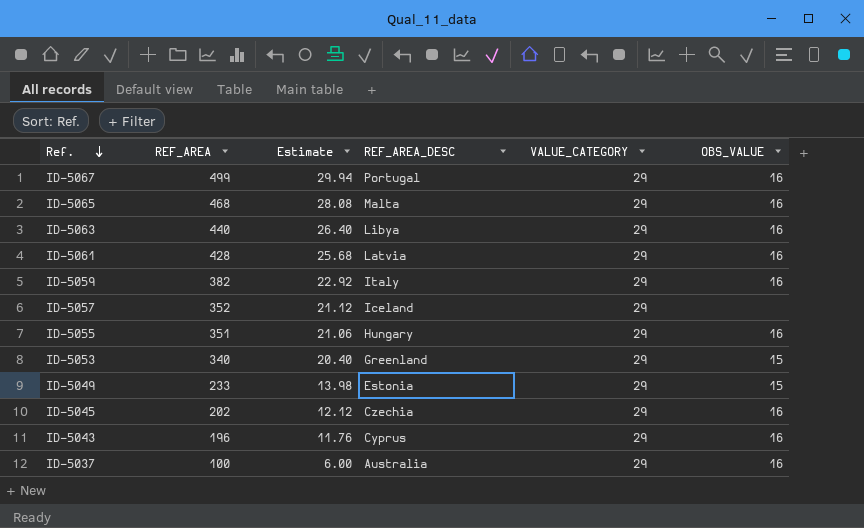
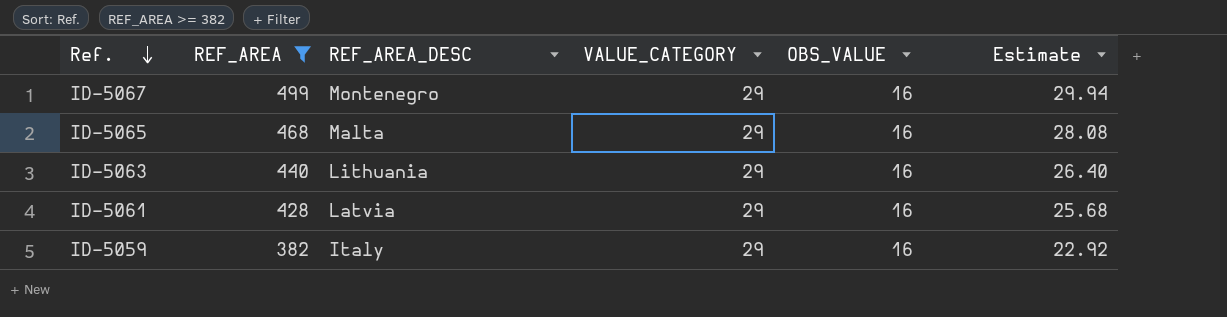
filter: none -> REF_AREA >= 382
column Estimate | position: 3 -> 6
ID-5067 | REF_AREA_DESC: Portugal -> Montenegro
ID-5063 | REF_AREA_DESC: Libya -> Lithuania

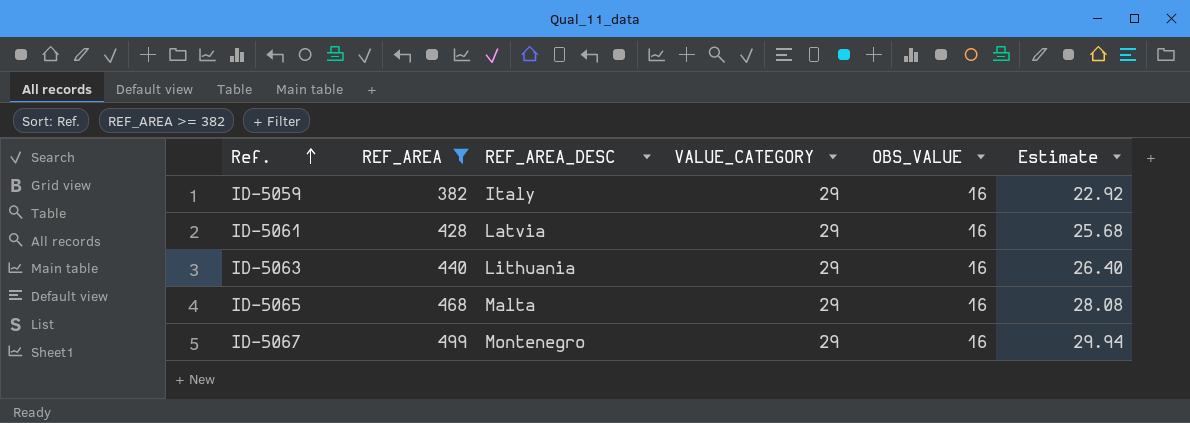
row order: Ref. descending -> Ref. ascending

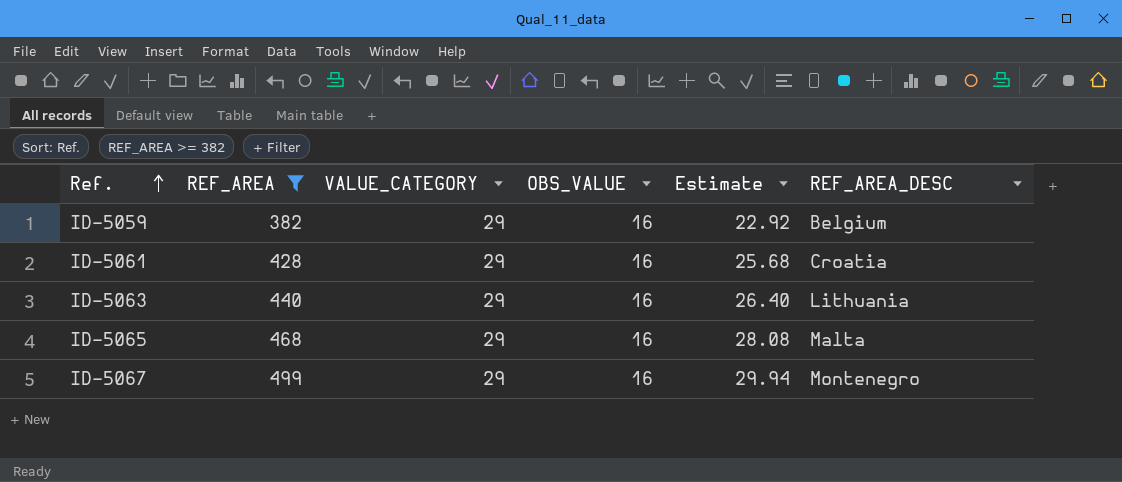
column REF_AREA_DESC | position: 3 -> 6
ID-5059 | REF_AREA_DESC: Italy -> Belgium
ID-5061 | REF_AREA_DESC: Latvia -> Croatia

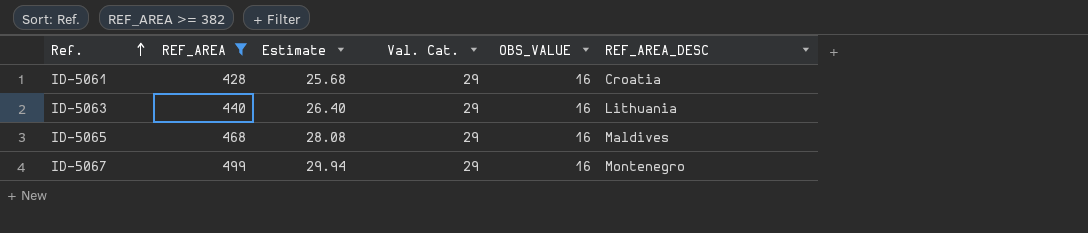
column Estimate | position: 5 -> 3
column name: VALUE_CATEGORY -> Val. Cat.
row ID-5059: 382 | 29 | 16 | 22.92 | Belgium -> none
ID-5065 | REF_AREA_DESC: Malta -> Maldives

